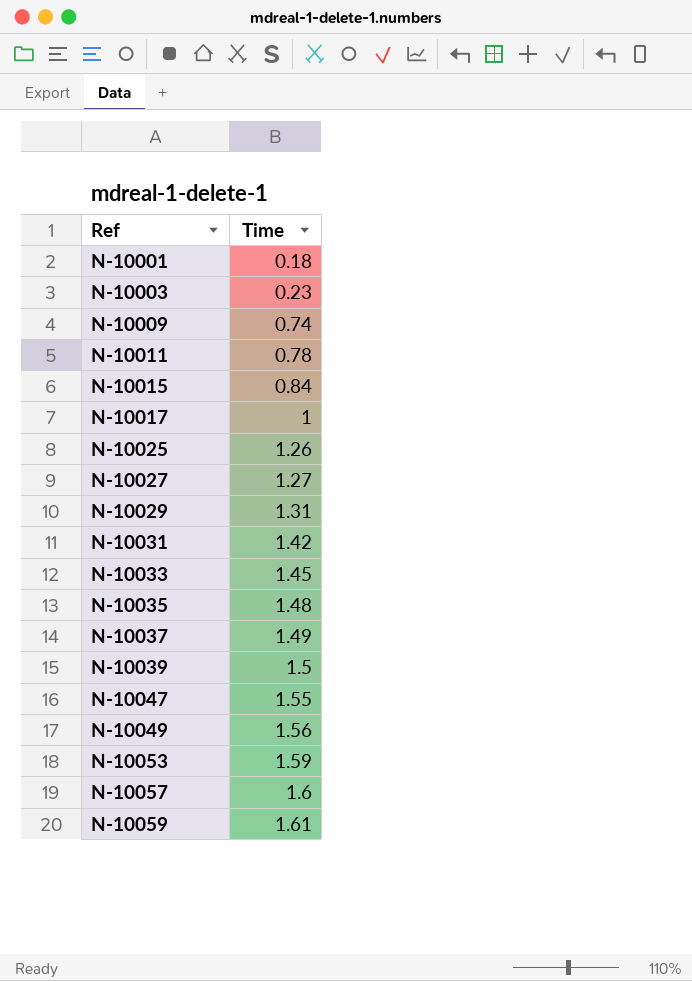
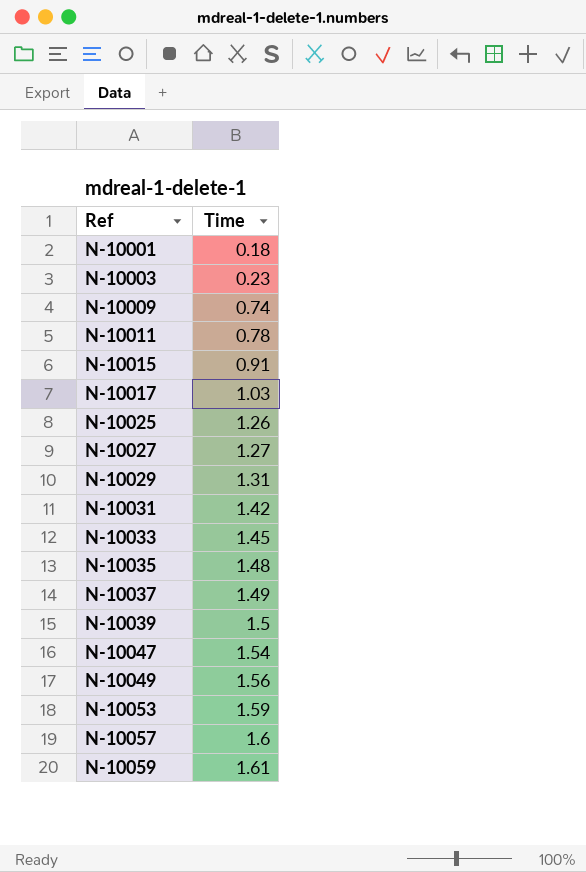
N-10015 | Time: 0.84 -> 0.91
N-10017 | Time: 1 -> 1.03
N-10047 | Time: 1.55 -> 1.54

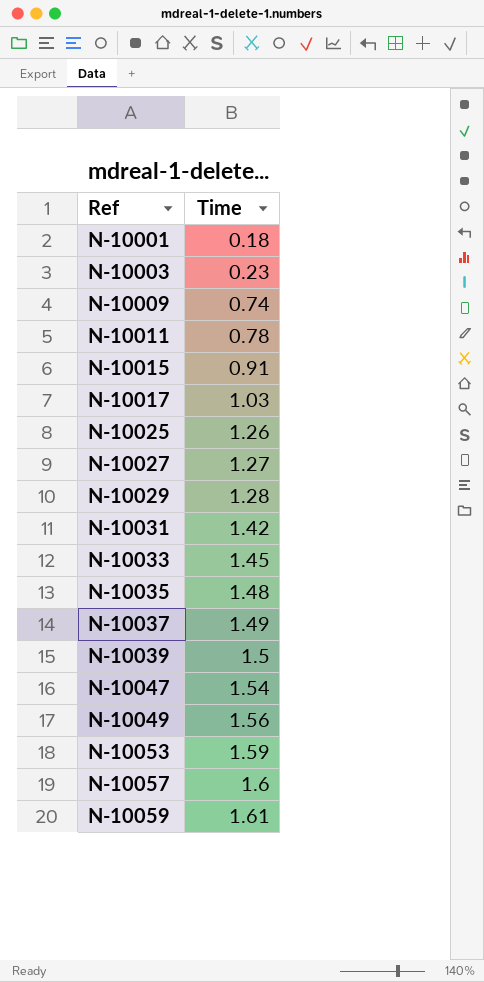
N-10029 | Time: 1.31 -> 1.28

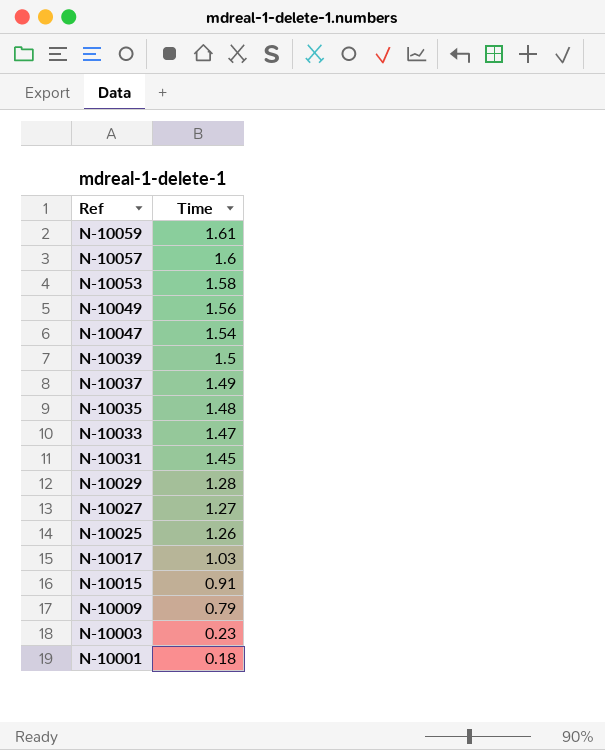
row order: Ref ascending -> Ref descending
row N-10011: 0.78 -> none
N-10053 | Time: 1.59 -> 1.58
N-10033 | Time: 1.45 -> 1.47
N-10031 | Time: 1.42 -> 1.45
N-10009 | Time: 0.74 -> 0.79

